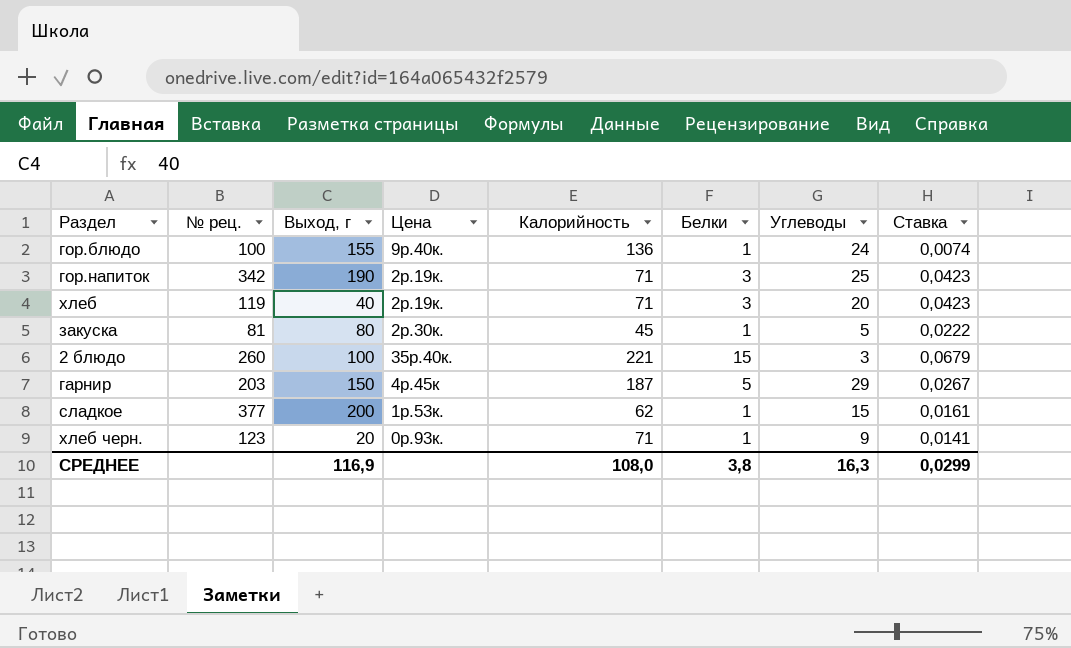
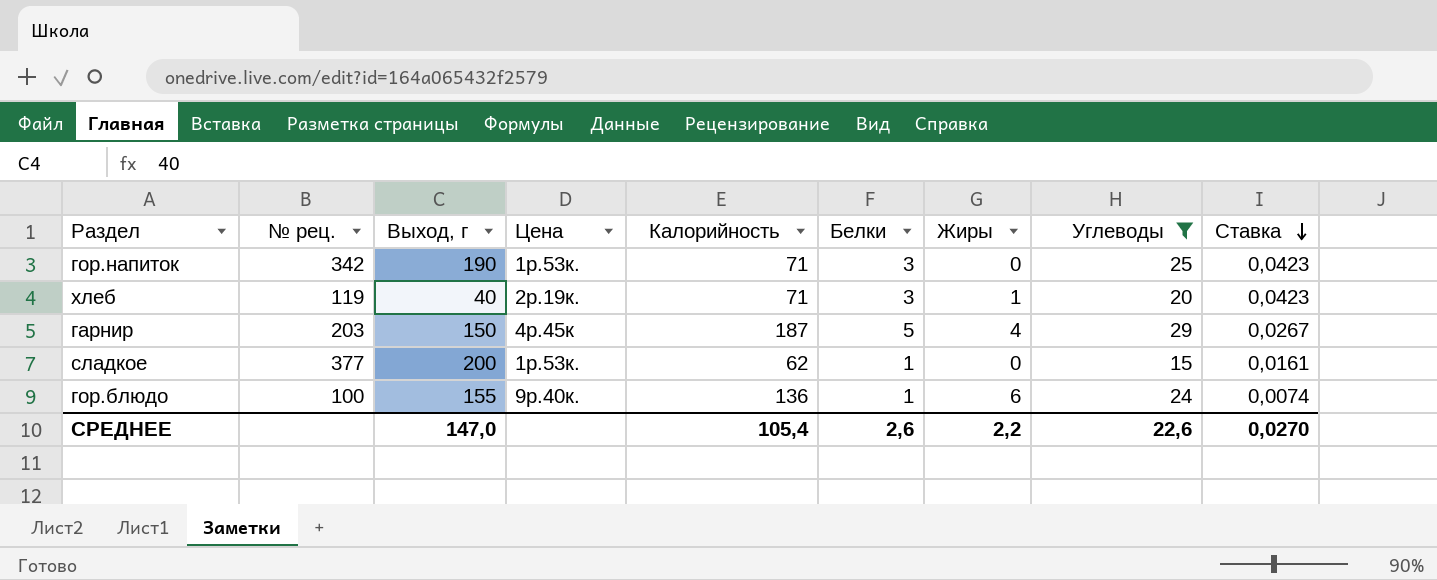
filter: none -> Углеводы >= 15
row order: none -> Ставка descending
column Жиры | position: none -> 7
гор.напиток | Цена: 2р.19к. -> 1р.53к.
СРЕДНЕЕ | Выход, г: 116,9 -> 147,0
СРЕДНЕЕ | Калорийность: 108,0 -> 105,4
СРЕДНЕЕ | Белки: 3,8 -> 2,6
СРЕДНЕЕ | Углеводы: 16,3 -> 22,6
СРЕДНЕЕ | Ставка: 0,0299 -> 0,0270

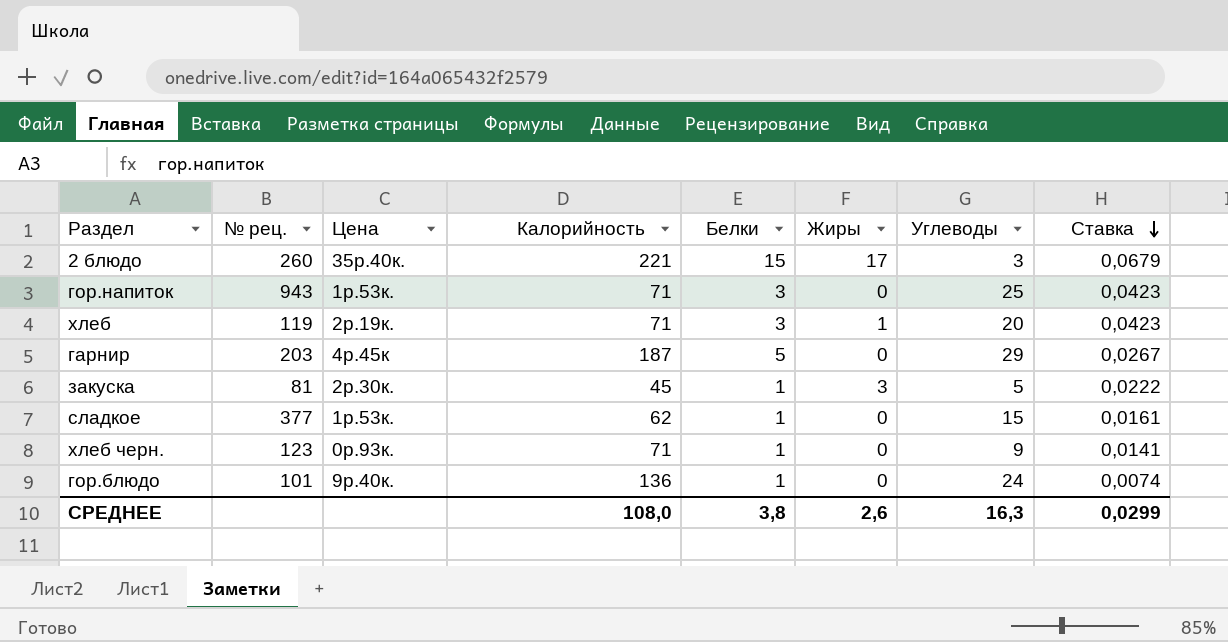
filter: Углеводы >= 15 -> none
column Выход, г | position: 3 -> none
гор.напиток | № рец.: 342 -> 943
гарнир | Жиры: 4 -> 0
гор.блюдо | № рец.: 100 -> 101
гор.блюдо | Жиры: 6 -> 0
СРЕДНЕЕ | Калорийность: 105,4 -> 108,0
СРЕДНЕЕ | Белки: 2,6 -> 3,8
СРЕДНЕЕ | Жиры: 2,2 -> 2,6
СРЕДНЕЕ | Углеводы: 22,6 -> 16,3
СРЕДНЕЕ | Ставка: 0,0270 -> 0,0299

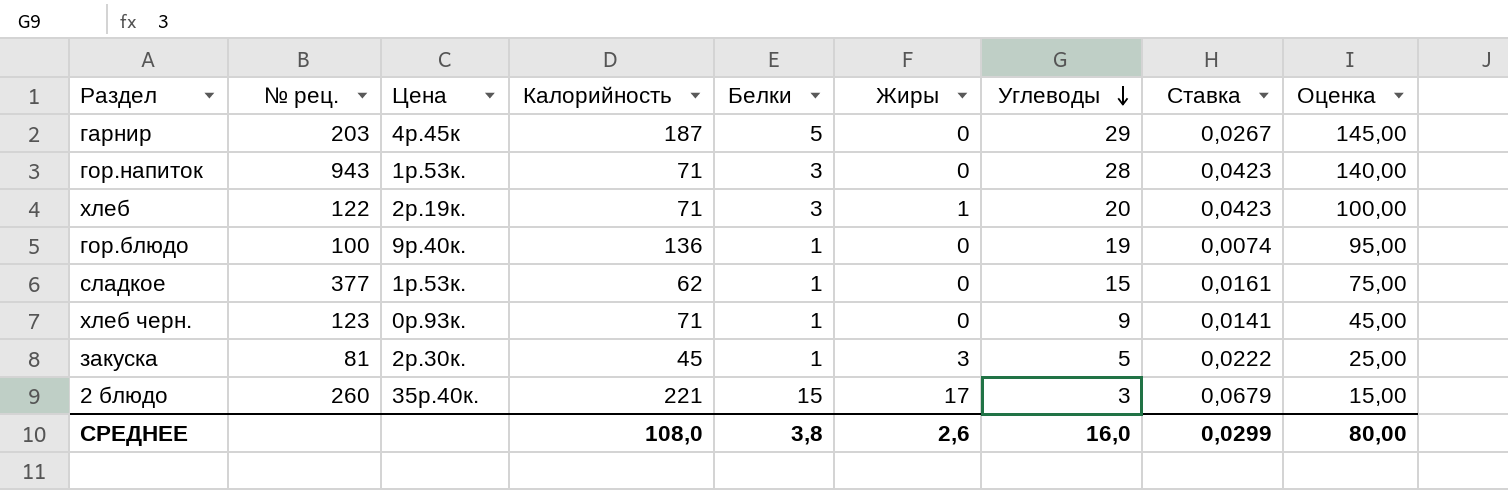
row order: Ставка descending -> Углеводы descending
column Оценка | formula: none -> [Углеводы] * 5
гор.напиток | Углеводы: 25 -> 28
хлеб | № рец.: 119 -> 122
гор.блюдо | № рец.: 101 -> 100
гор.блюдо | Углеводы: 24 -> 19
СРЕДНЕЕ | Углеводы: 16,3 -> 16,0

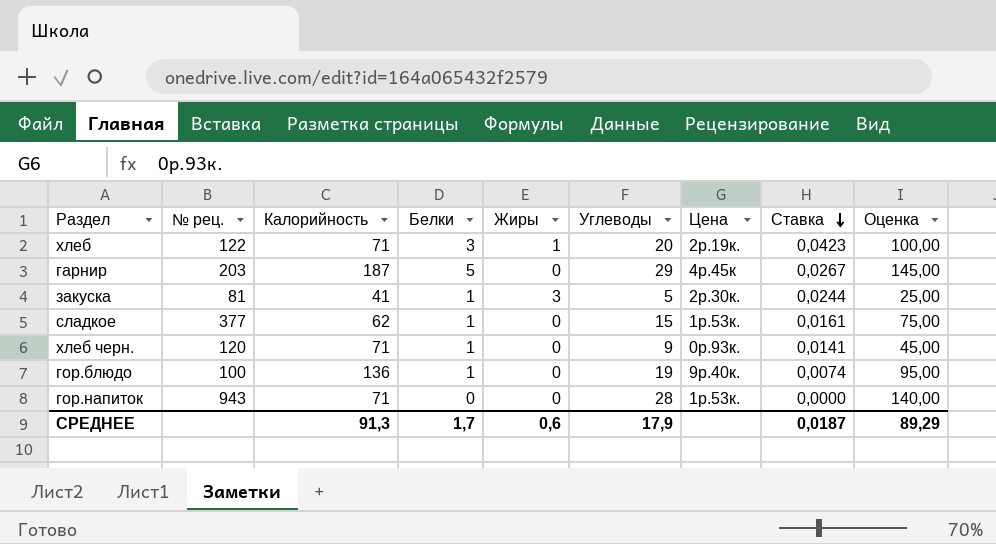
row order: Углеводы descending -> Ставка descending
column Цена | position: 3 -> 7
row 2 блюдо: 260 | 35р.40к. | 221 | 15 | 17 | 3 | 0,0679 | 15,00 -> none
закуска | Калорийность: 45 -> 41
закуска | Ставка: 0,0222 -> 0,0244
хлеб черн. | № рец.: 123 -> 120
гор.напиток | Белки: 3 -> 0
гор.напиток | Ставка: 0,0423 -> 0,0000
СРЕДНЕЕ | Калорийность: 108,0 -> 91,3
СРЕДНЕЕ | Белки: 3,8 -> 1,7
СРЕДНЕЕ | Жиры: 2,6 -> 0,6
СРЕДНЕЕ | Углеводы: 16,0 -> 17,9
СРЕДНЕЕ | Ставка: 0,0299 -> 0,0187
СРЕДНЕЕ | Оценка: 80,00 -> 89,29

